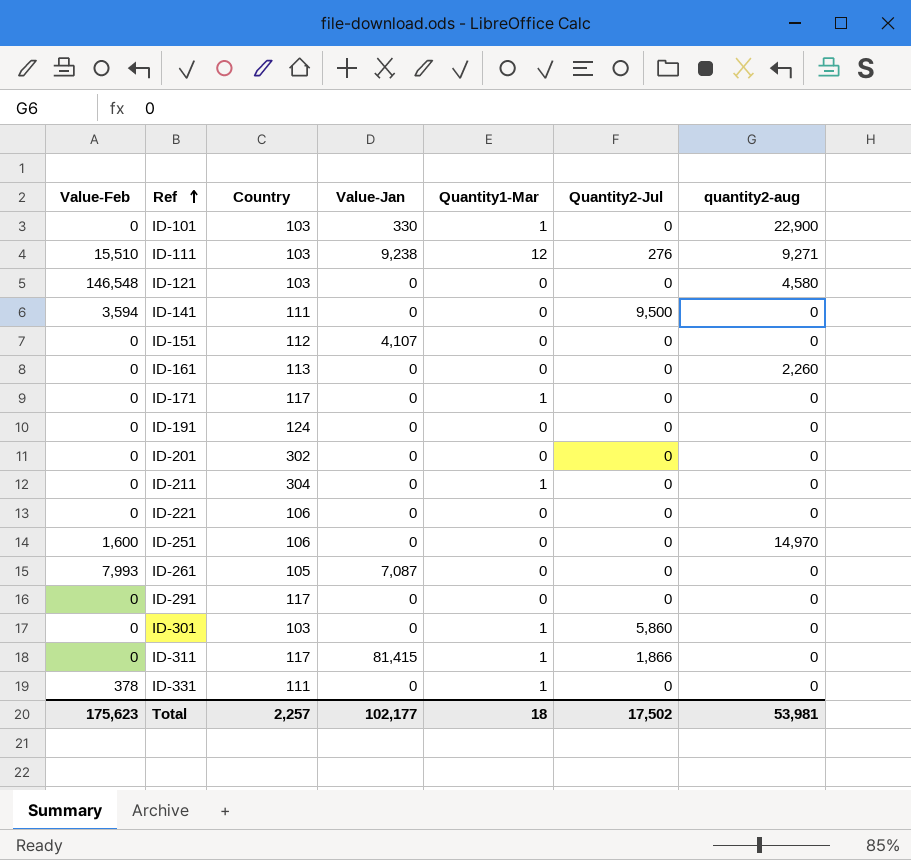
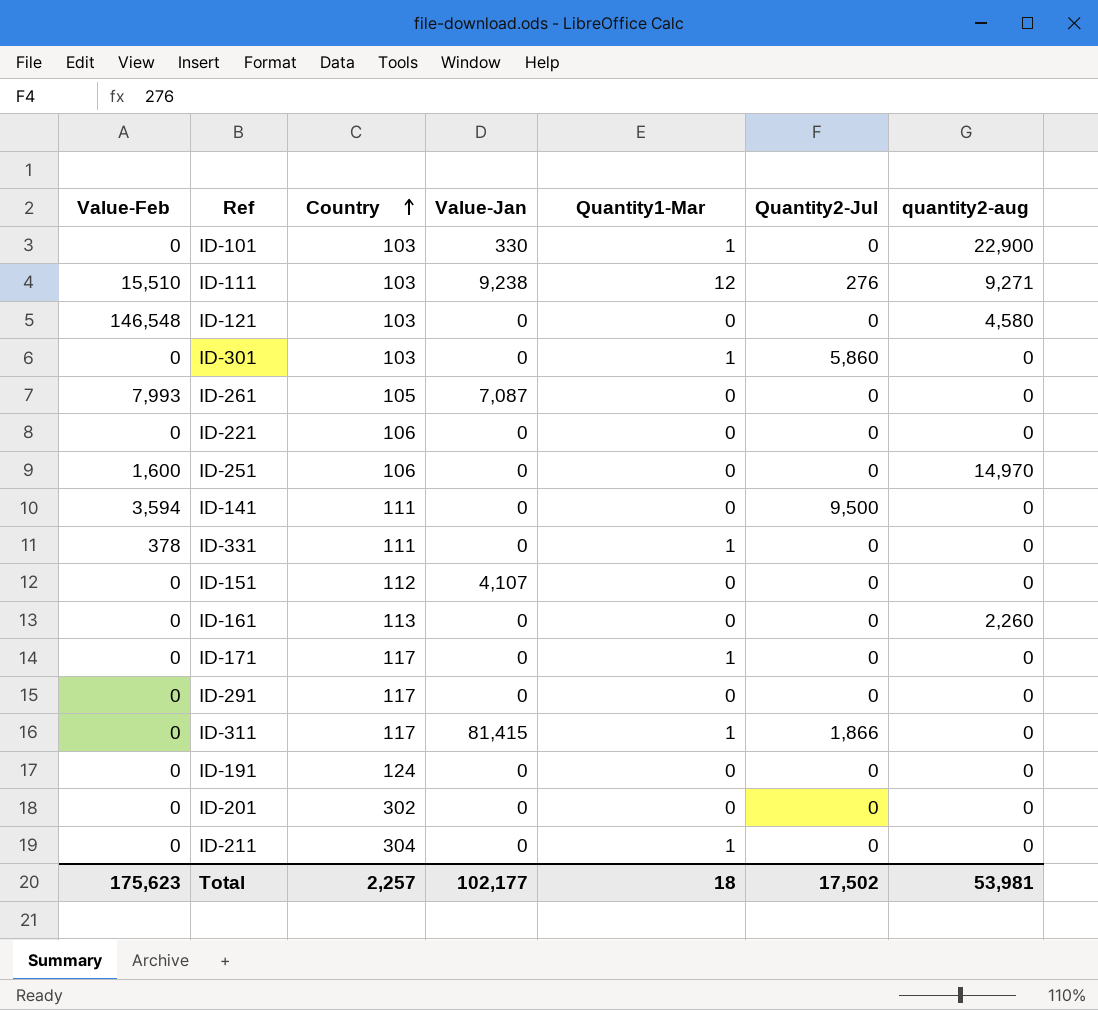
row order: Ref ascending -> Country ascending

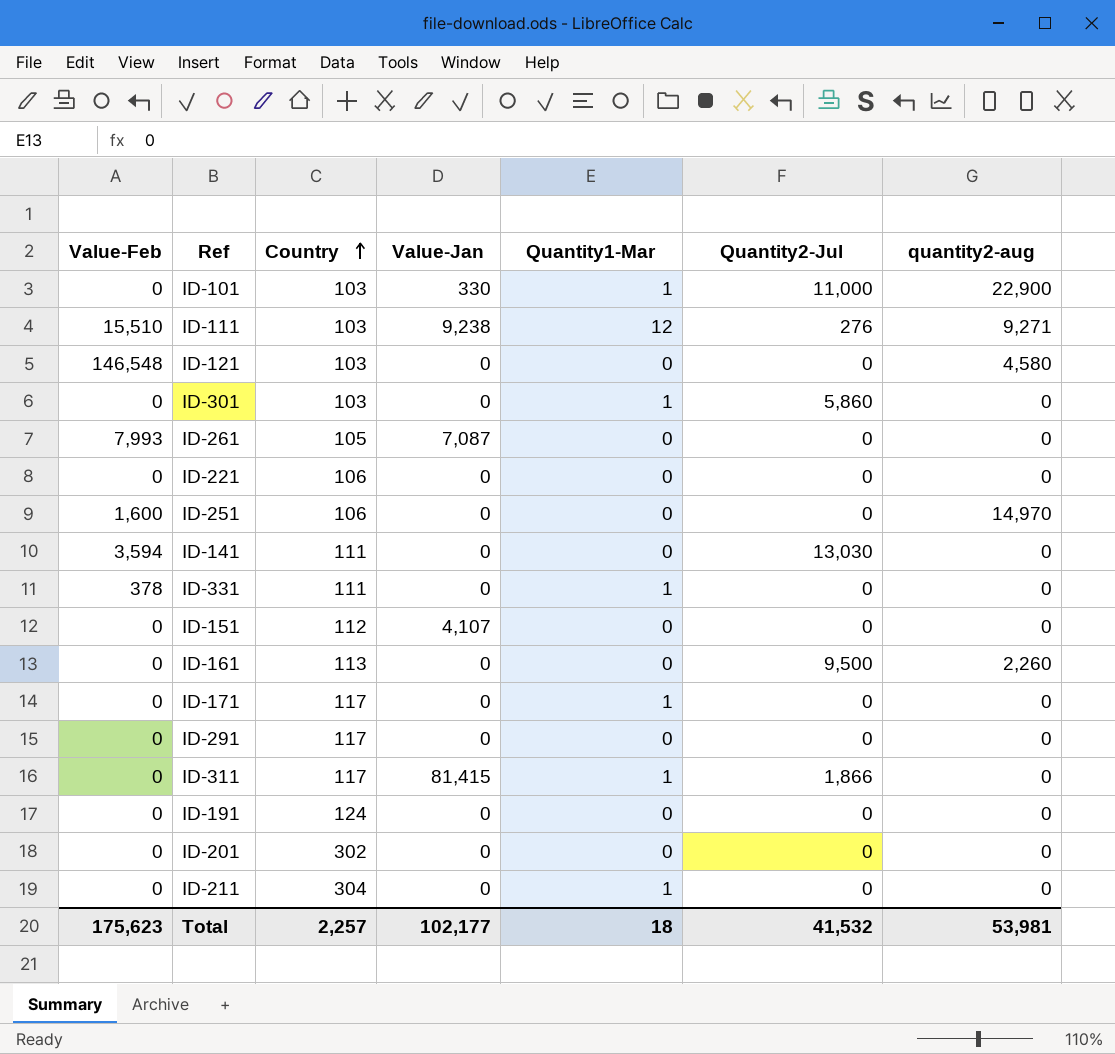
ID-101 | Quantity2-Jul: 0 -> 11,000
ID-141 | Quantity2-Jul: 9,500 -> 13,030
ID-161 | Quantity2-Jul: 0 -> 9,500
Total | Quantity2-Jul: 17,502 -> 41,532

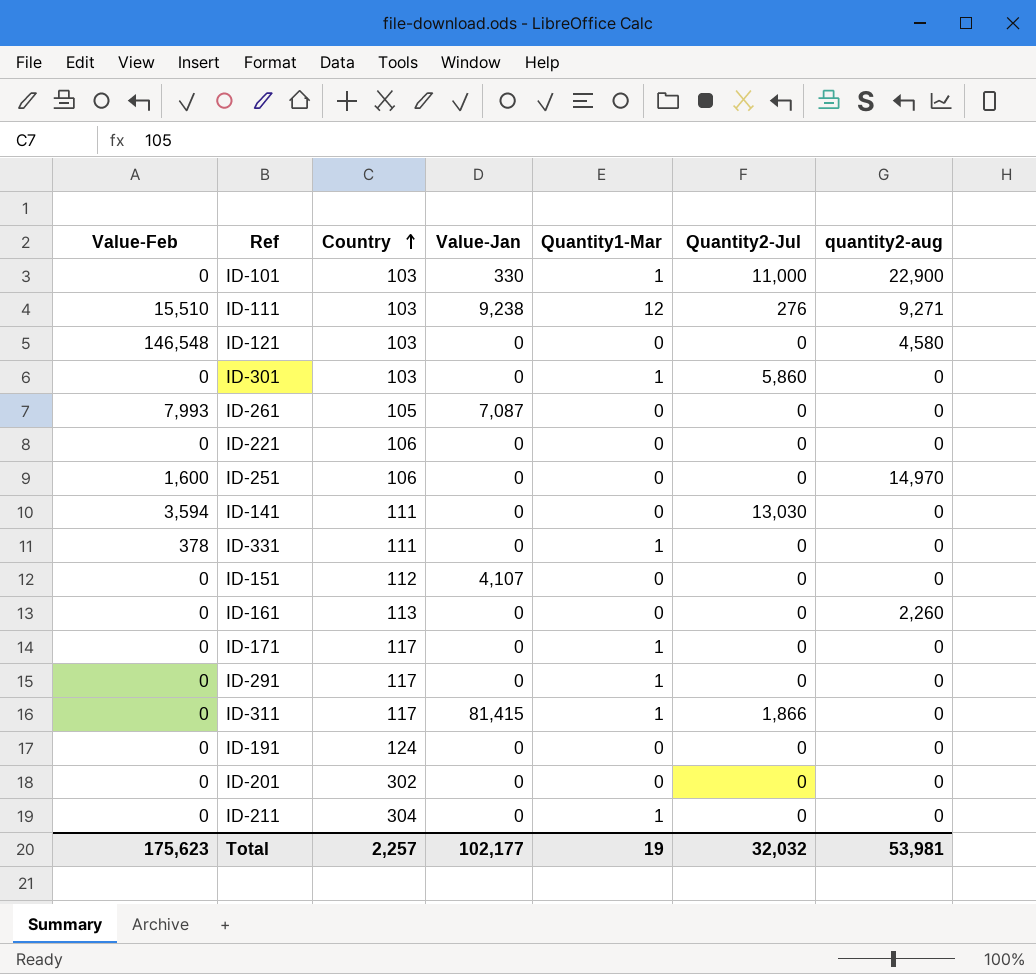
ID-161 | Quantity2-Jul: 9,500 -> 0
ID-291 | Quantity1-Mar: 0 -> 1
Total | Quantity1-Mar: 18 -> 19
Total | Quantity2-Jul: 41,532 -> 32,032

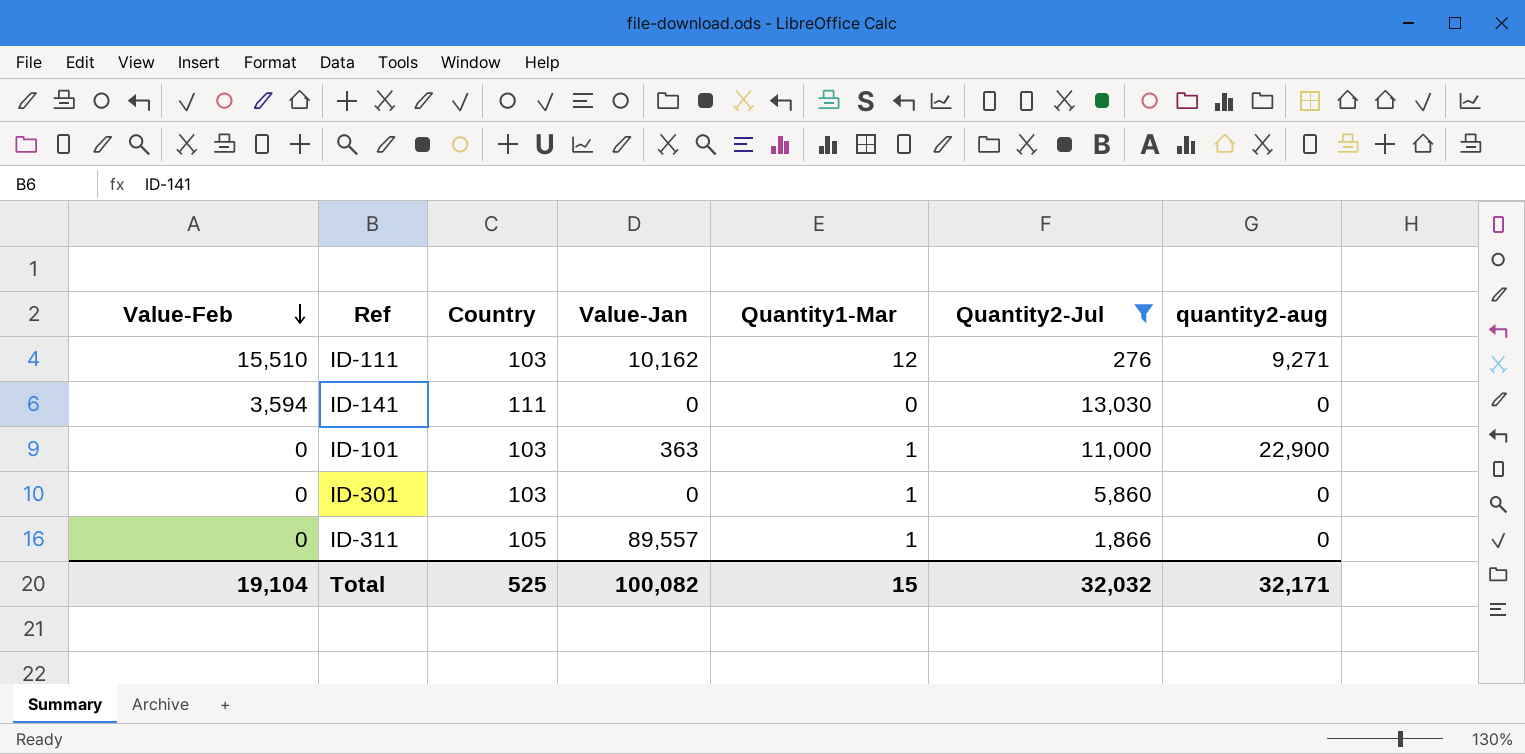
filter: none -> Quantity2-Jul != 0
row order: Country ascending -> Value-Feb descending
ID-111 | Value-Jan: 9,238 -> 10,162
ID-101 | Value-Jan: 330 -> 363
ID-311 | Country: 117 -> 105
ID-311 | Value-Jan: 81,415 -> 89,557
Total | Value-Feb: 175,623 -> 19,104
Total | Country: 2,257 -> 525
Total | Value-Jan: 102,177 -> 100,082
Total | Quantity1-Mar: 19 -> 15
Total | quantity2-aug: 53,981 -> 32,171

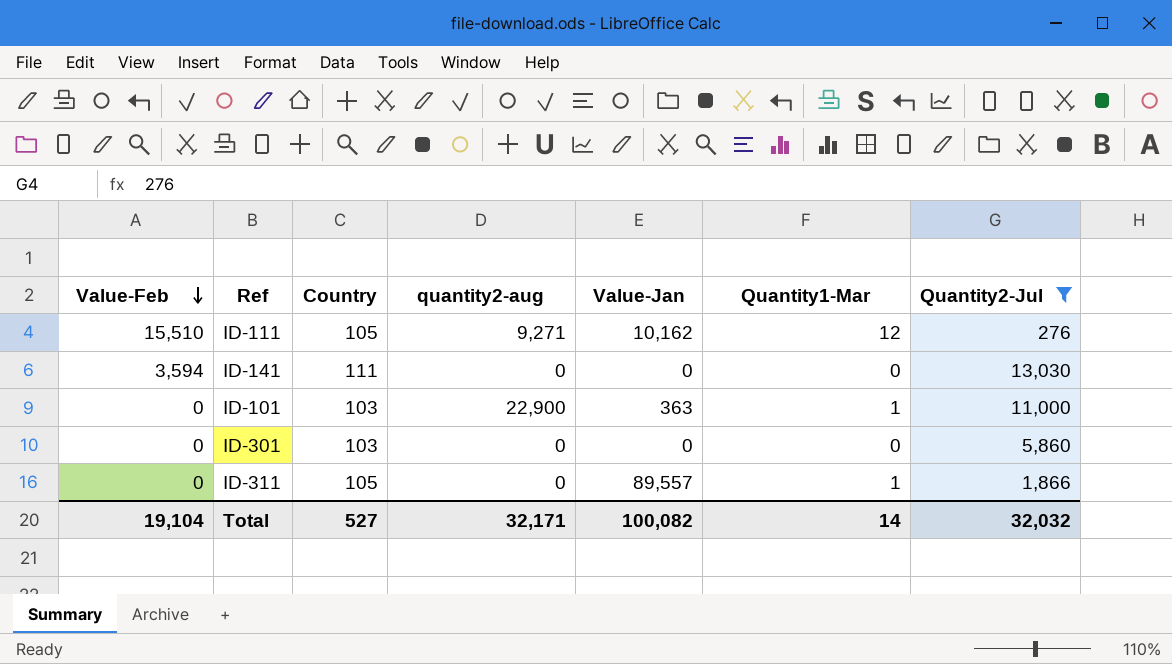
column quantity2-aug | position: 7 -> 4
ID-111 | Country: 103 -> 105
ID-301 | Quantity1-Mar: 1 -> 0
Total | Country: 525 -> 527
Total | Quantity1-Mar: 15 -> 14

